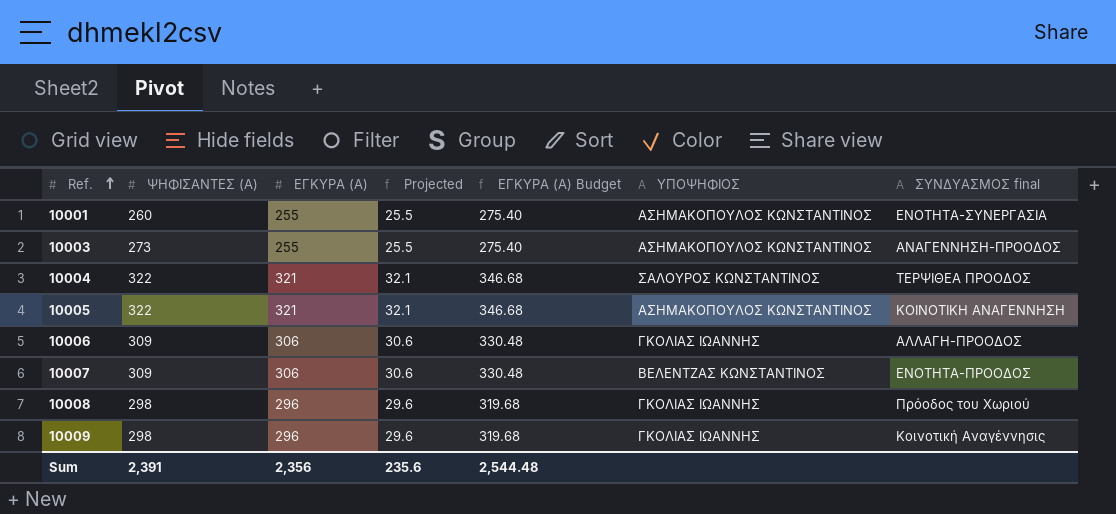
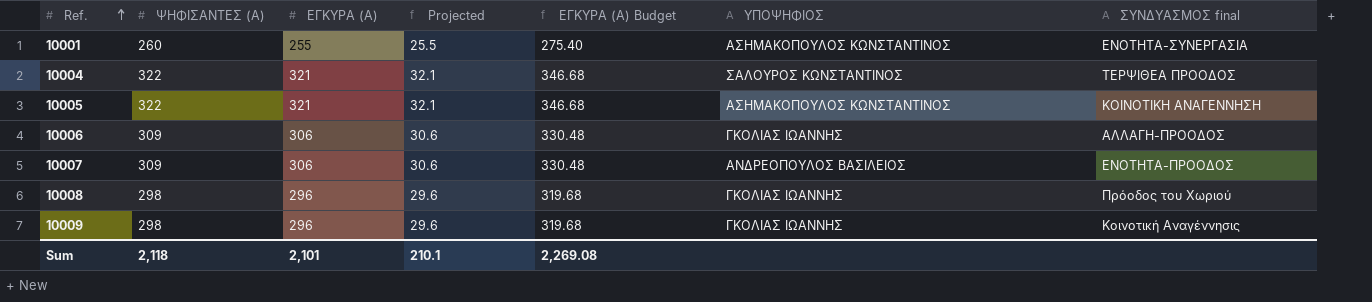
row 10003: 273 | 255 | 25.5 | 275.40 | ΑΣΗΜΑΚΟΠΟΥΛΟΣ ΚΩΝΣΤΑΝΤΙΝΟΣ | ΑΝΑΓΕΝΝΗΣΗ-ΠΡΟΟΔΟΣ -> none
10007 | ΥΠΟΨΗΦΙΟΣ: ΒΕΛΕΝΤΖΑΣ ΚΩΝΣΤΑΝΤΙΝΟΣ -> ΑΝΔΡΕΟΠΟΥΛΟΣ ΒΑΣΙΛΕΙΟΣ
Sum | ΨΗΦΙΣΑΝΤΕΣ (Α): 2,391 -> 2,118
Sum | ΕΓΚΥΡΑ (Α): 2,356 -> 2,101
Sum | Projected: 235.6 -> 210.1
Sum | ΕΓΚΥΡΑ (Α) Budget: 2,544.48 -> 2,269.08

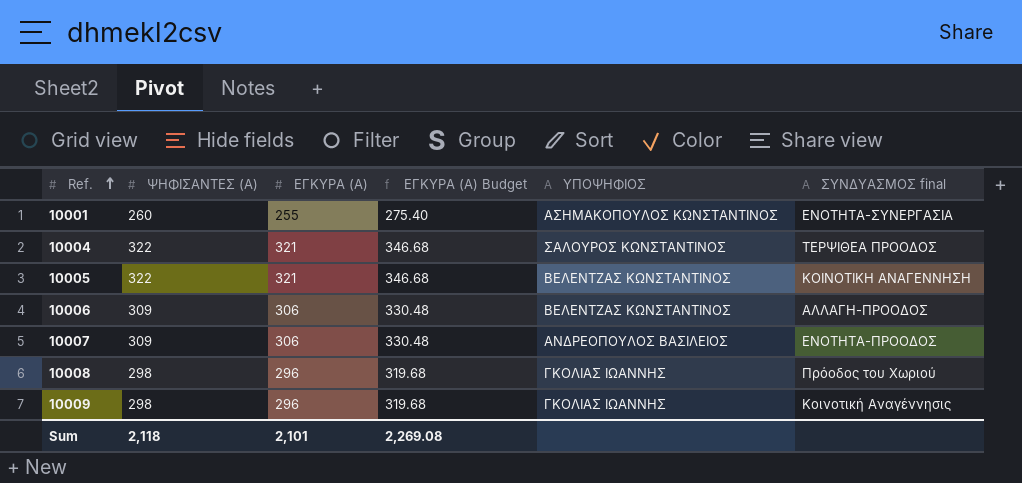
column Projected | formula: [ΕΓΚΥΡΑ (Α)] * 0.1 -> none
10005 | ΥΠΟΨΗΦΙΟΣ: ΑΣΗΜΑΚΟΠΟΥΛΟΣ ΚΩΝΣΤΑΝΤΙΝΟΣ -> ΒΕΛΕΝΤΖΑΣ ΚΩΝΣΤΑΝΤΙΝΟΣ
10006 | ΥΠΟΨΗΦΙΟΣ: ΓΚΟΛΙΑΣ ΙΩΑΝΝΗΣ -> ΒΕΛΕΝΤΖΑΣ ΚΩΝΣΤΑΝΤΙΝΟΣ

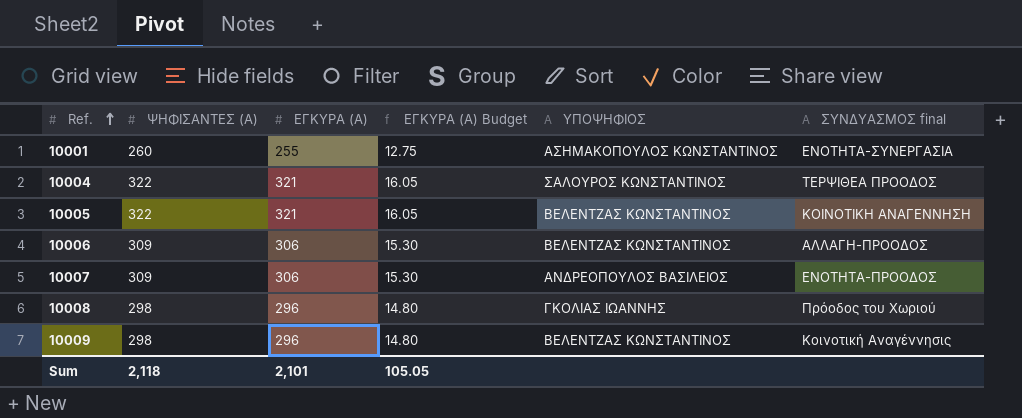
column ΕΓΚΥΡΑ (Α) Budget | formula: [ΕΓΚΥΡΑ (Α)] * 1.08 -> [ΕΓΚΥΡΑ (Α)] * 0.05
10009 | ΥΠΟΨΗΦΙΟΣ: ΓΚΟΛΙΑΣ ΙΩΑΝΝΗΣ -> ΒΕΛΕΝΤΖΑΣ ΚΩΝΣΤΑΝΤΙΝΟΣ
Sum | ΕΓΚΥΡΑ (Α) Budget: 2,269.08 -> 105.05

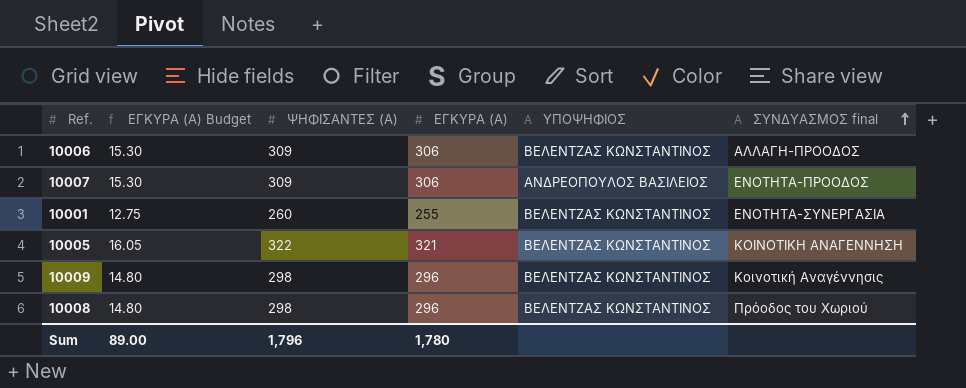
row order: Ref. ascending -> ΣΥΝΔΥΑΣΜΟΣ final ascending
column ΕΓΚΥΡΑ (Α) Budget | position: 4 -> 2
row 10004: 322 | 321 | 16.05 | ΣΑΛΟΥΡΟΣ ΚΩΝΣΤΑΝΤΙΝΟΣ | ΤΕΡΨΙΘΕΑ ΠΡΟΟΔΟΣ -> none
10001 | ΥΠΟΨΗΦΙΟΣ: ΑΣΗΜΑΚΟΠΟΥΛΟΣ ΚΩΝΣΤΑΝΤΙΝΟΣ -> ΒΕΛΕΝΤΖΑΣ ΚΩΝΣΤΑΝΤΙΝΟΣ
10008 | ΥΠΟΨΗΦΙΟΣ: ΓΚΟΛΙΑΣ ΙΩΑΝΝΗΣ -> ΒΕΛΕΝΤΖΑΣ ΚΩΝΣΤΑΝΤΙΝΟΣ
Sum | ΕΓΚΥΡΑ (Α) Budget: 105.05 -> 89.00
Sum | ΨΗΦΙΣΑΝΤΕΣ (Α): 2,118 -> 1,796
Sum | ΕΓΚΥΡΑ (Α): 2,101 -> 1,780

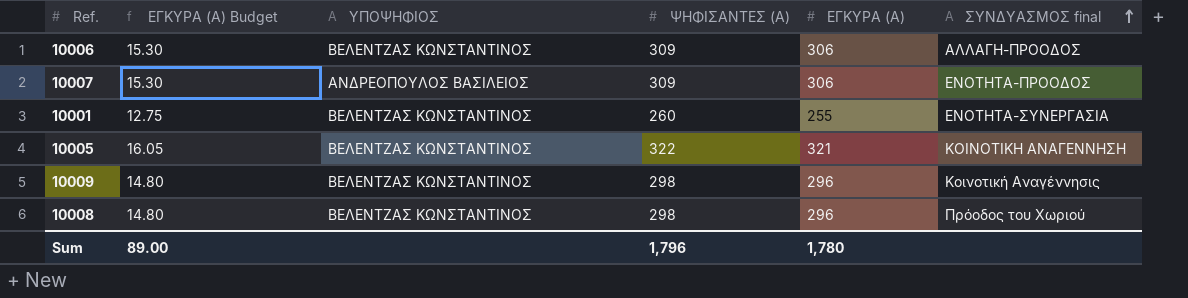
column ΥΠΟΨΗΦΙΟΣ | position: 5 -> 3

